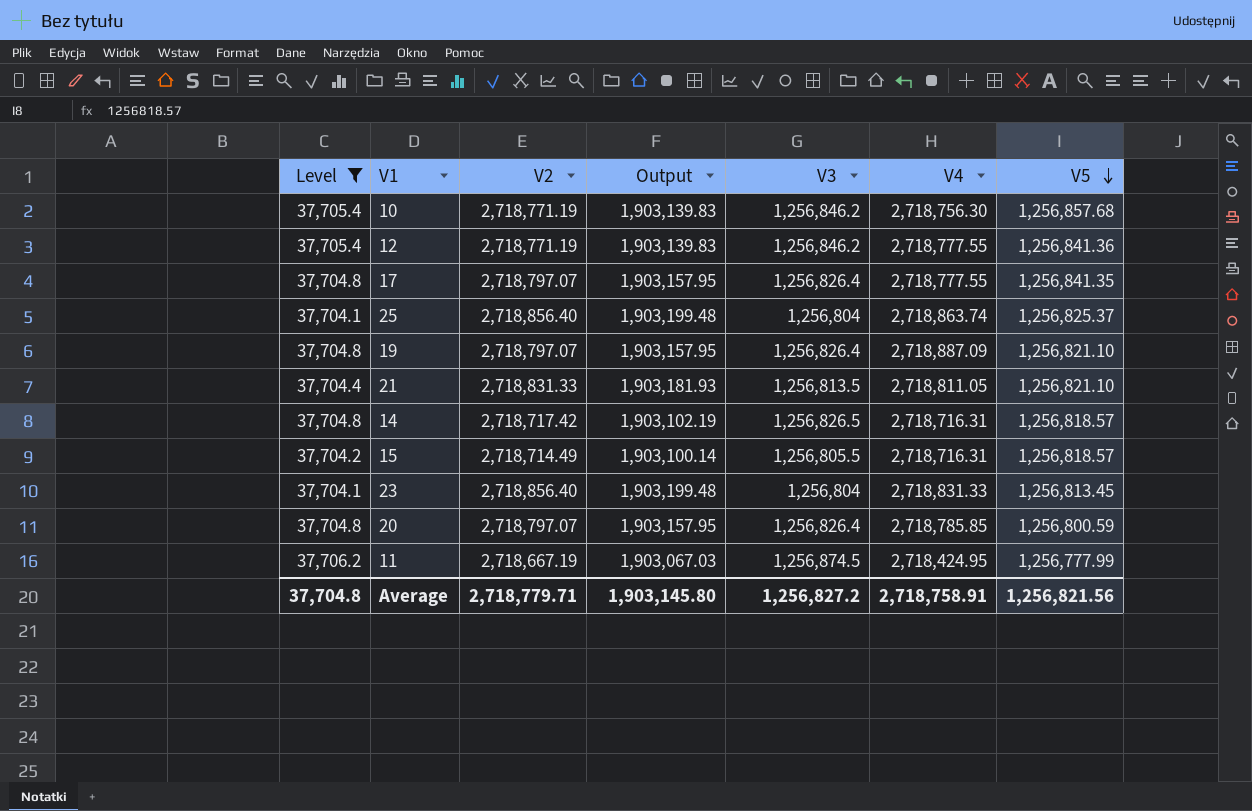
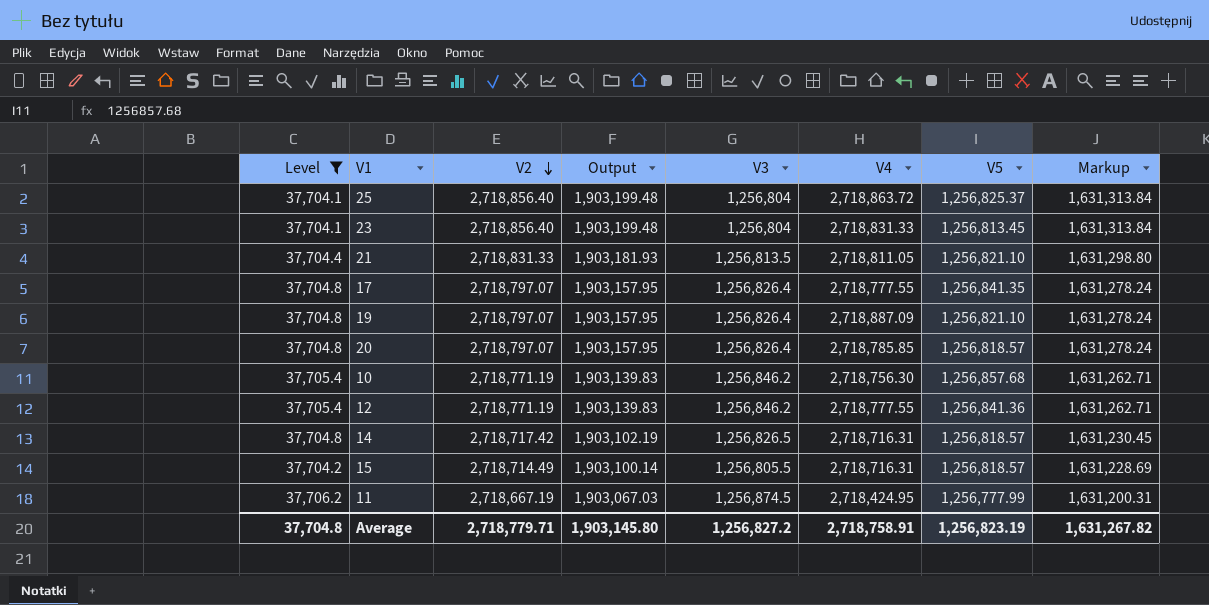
row order: V5 descending -> V2 descending
column Markup | formula: none -> [V2] * 0.6
25 | V4: 2,718,863.74 -> 2,718,863.72
20 | V5: 1,256,800.59 -> 1,256,818.57
Average | V5: 1,256,821.56 -> 1,256,823.19

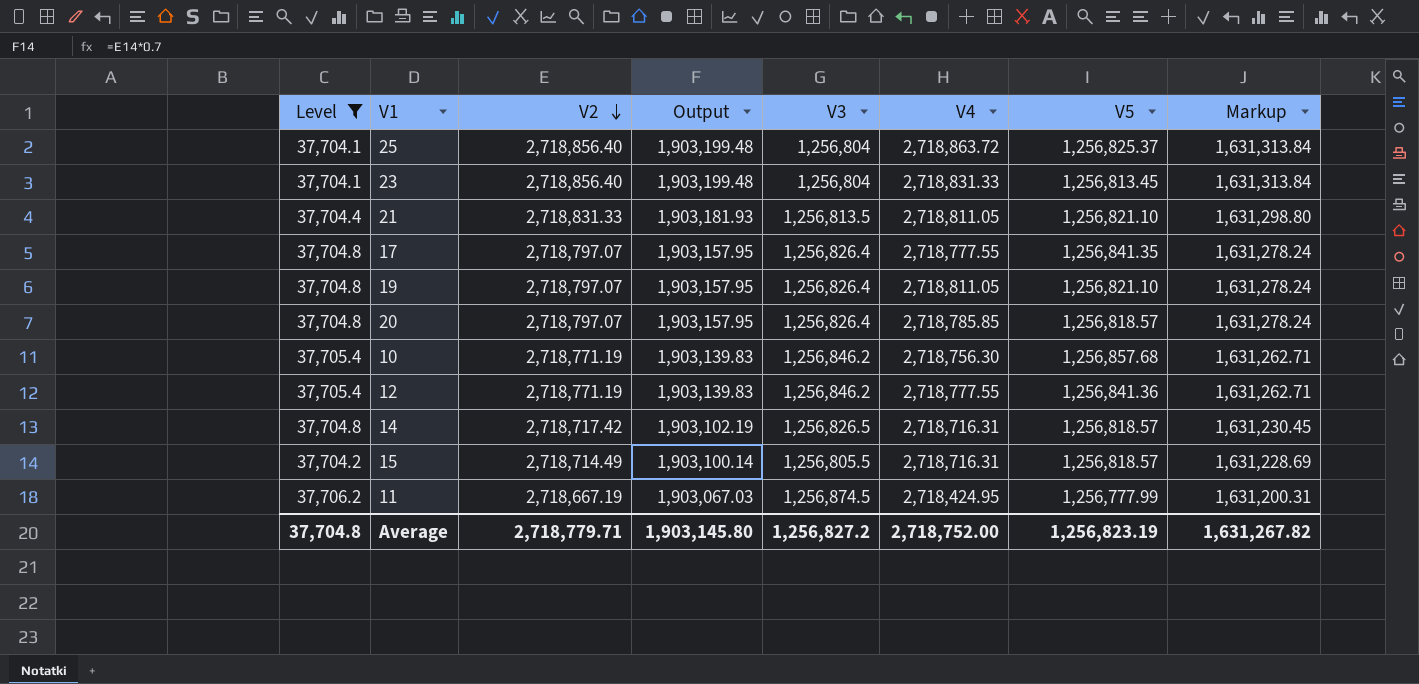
19 | V4: 2,718,887.09 -> 2,718,811.05
Average | V4: 2,718,758.91 -> 2,718,752.00

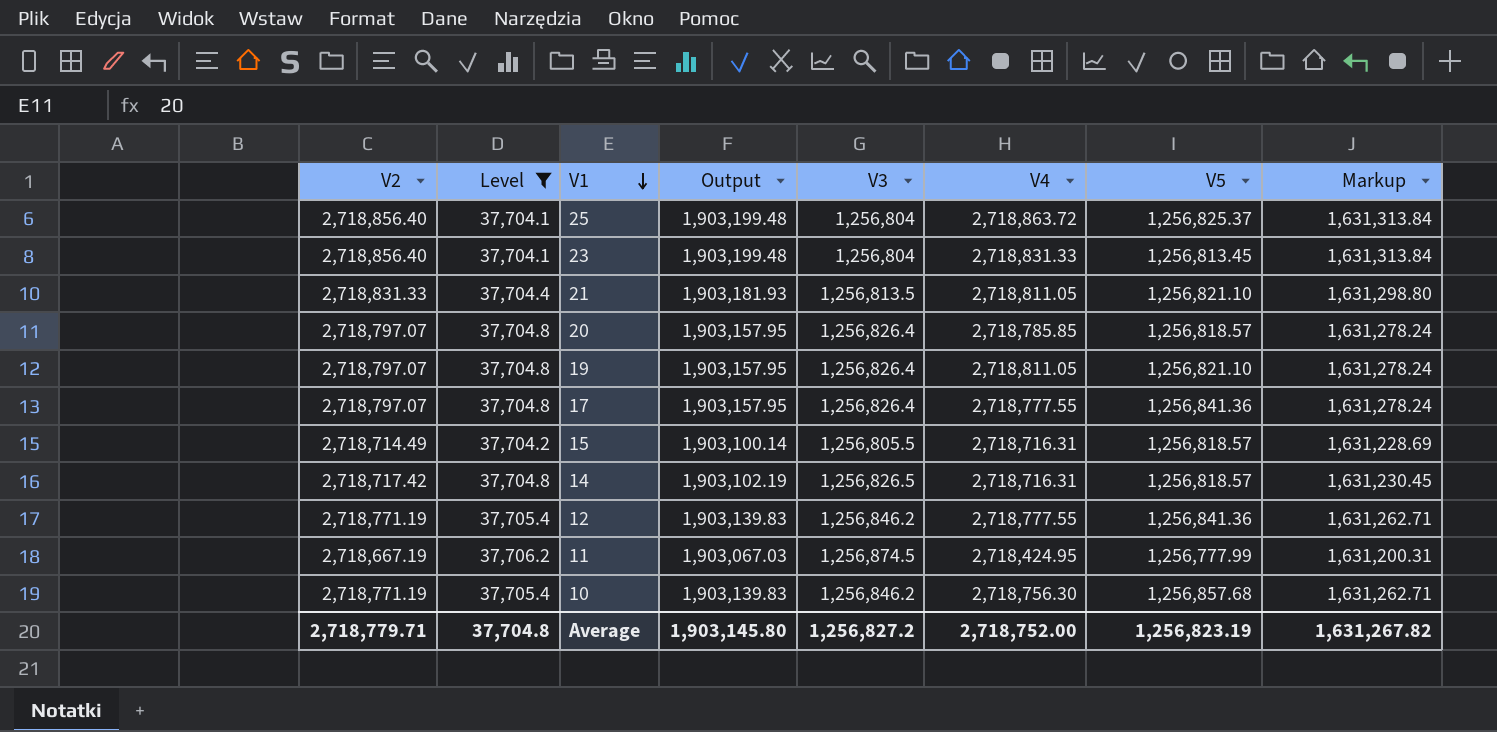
row order: V2 descending -> V1 descending
column V2 | position: 3 -> 1
17 | V5: 1,256,841.35 -> 1,256,841.36

